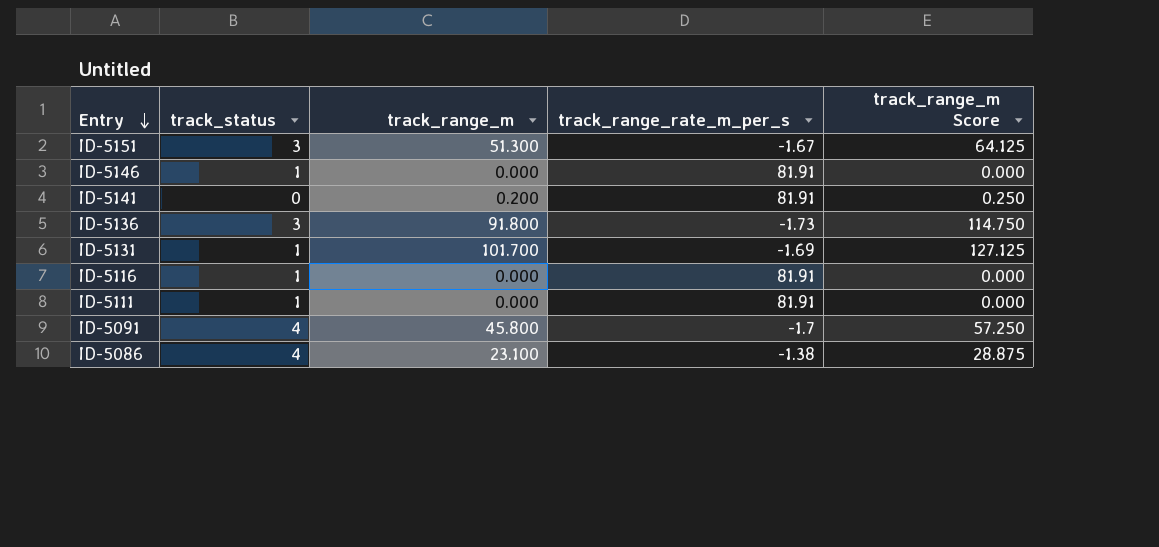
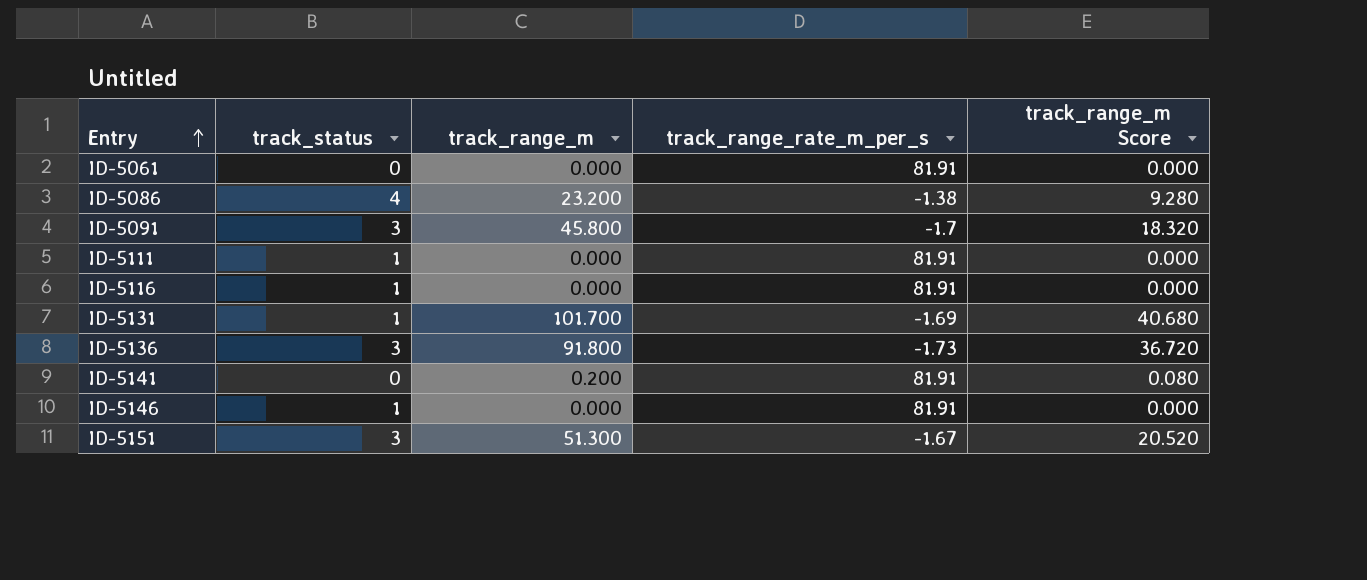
row order: Entry descending -> Entry ascending
column track_range_m Score | formula: [track_range_m] * 1.25 -> [track_range_m] * 0.4
row ID-5061: none -> 0 | 0.000 | 81.91 | 0.000
ID-5086 | track_range_m: 23.100 -> 23.200
ID-5091 | track_status: 4 -> 3

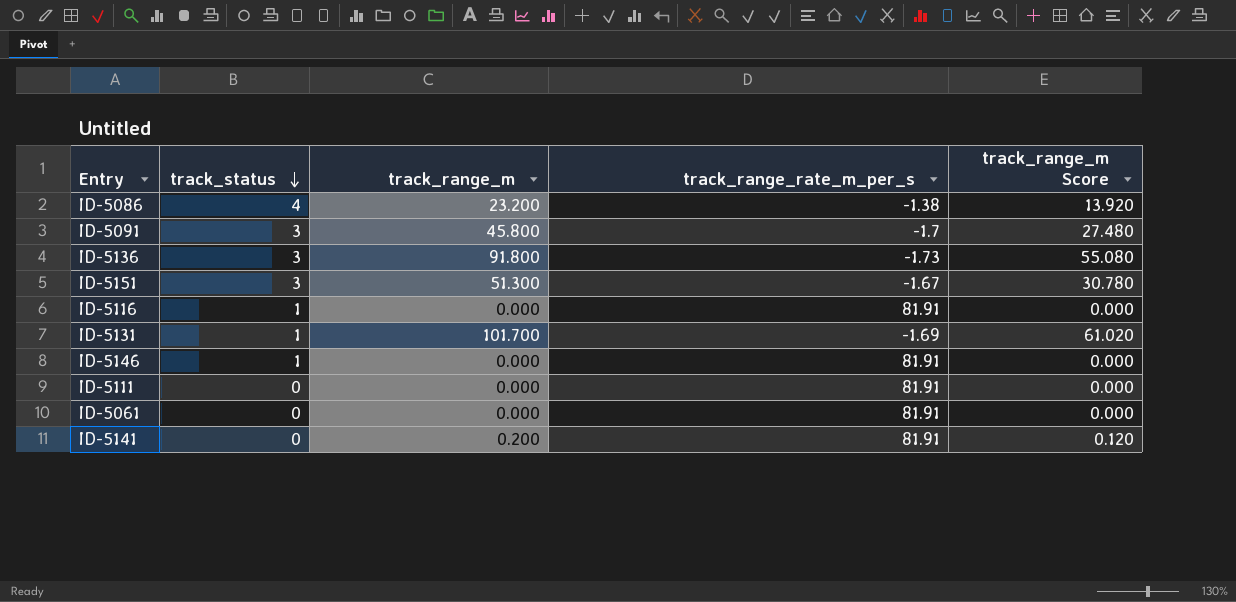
row order: Entry ascending -> track_status descending
column track_range_m Score | formula: [track_range_m] * 0.4 -> [track_range_m] * 0.6
ID-5111 | track_status: 1 -> 0

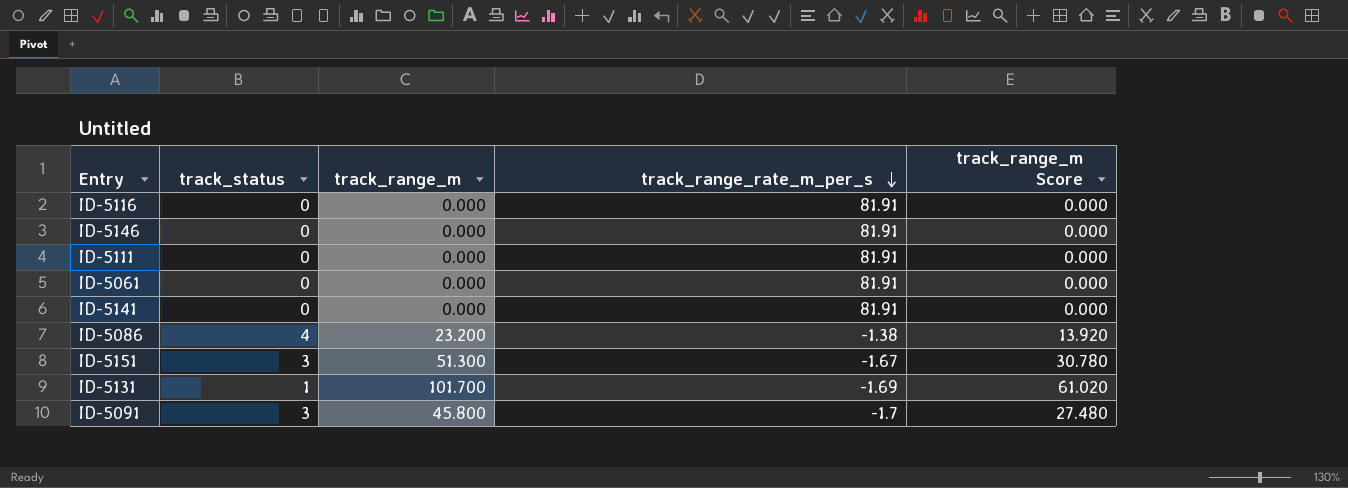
row order: track_status descending -> track_range_rate_m_per_s descending
row ID-5136: 3 | 91.800 | -1.73 | 55.080 -> none
ID-5116 | track_status: 1 -> 0
ID-5146 | track_status: 1 -> 0
ID-5141 | track_range_m: 0.200 -> 0.000
ID-5141 | track_range_m Score: 0.120 -> 0.000

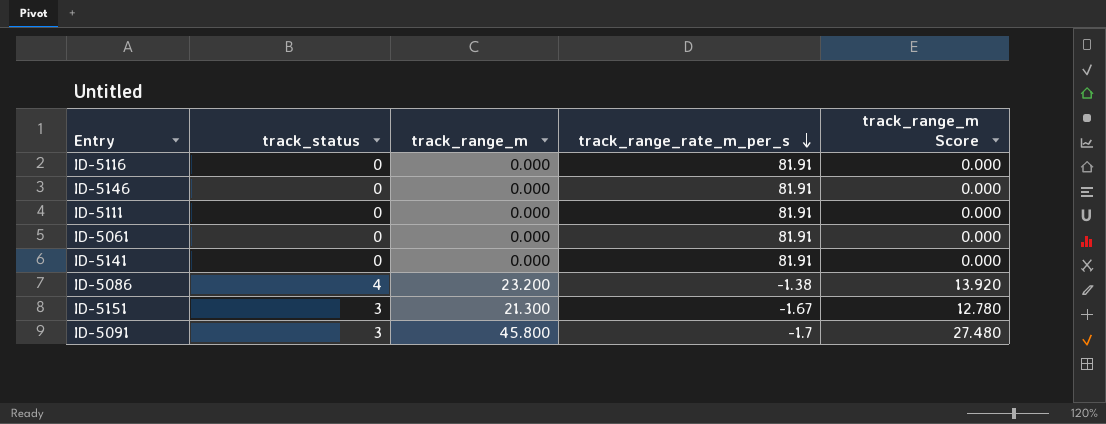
row ID-5131: 1 | 101.700 | -1.69 | 61.020 -> none
ID-5151 | track_range_m: 51.300 -> 21.300
ID-5151 | track_range_m Score: 30.780 -> 12.780

